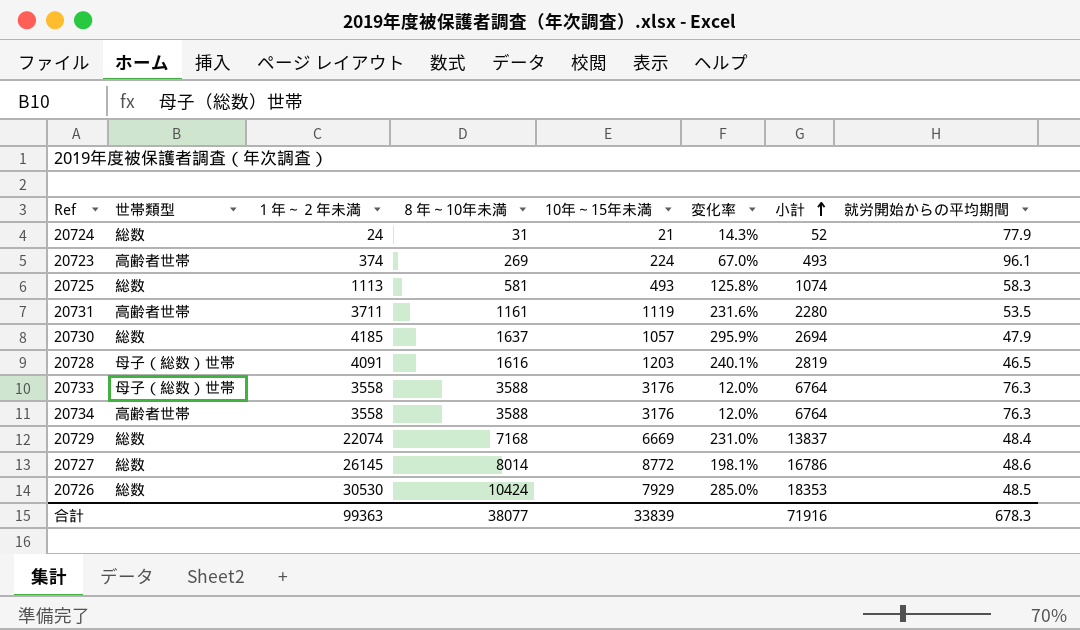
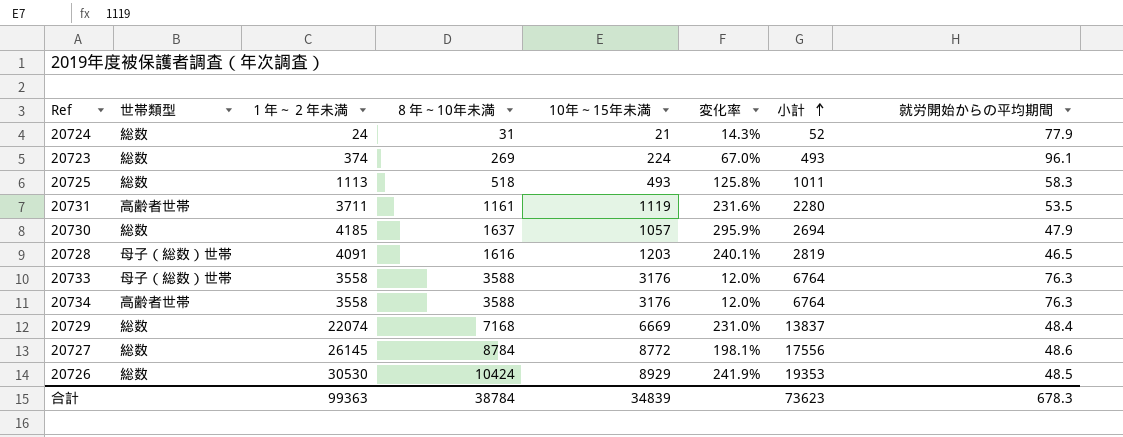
20723 | 世帯類型: 高齢者世帯 -> 総数
20725 | ８年～10年未満: 581 -> 518
20725 | 小計: 1074 -> 1011
20727 | ８年～10年未満: 8014 -> 8784
20727 | 小計: 16786 -> 17556
20726 | 10年～15年未満: 7929 -> 8929
20726 | 変化率: 285.0% -> 241.9%
20726 | 小計: 18353 -> 19353
合計 | ８年～10年未満: 38077 -> 38784
合計 | 10年～15年未満: 33839 -> 34839
合計 | 小計: 71916 -> 73623

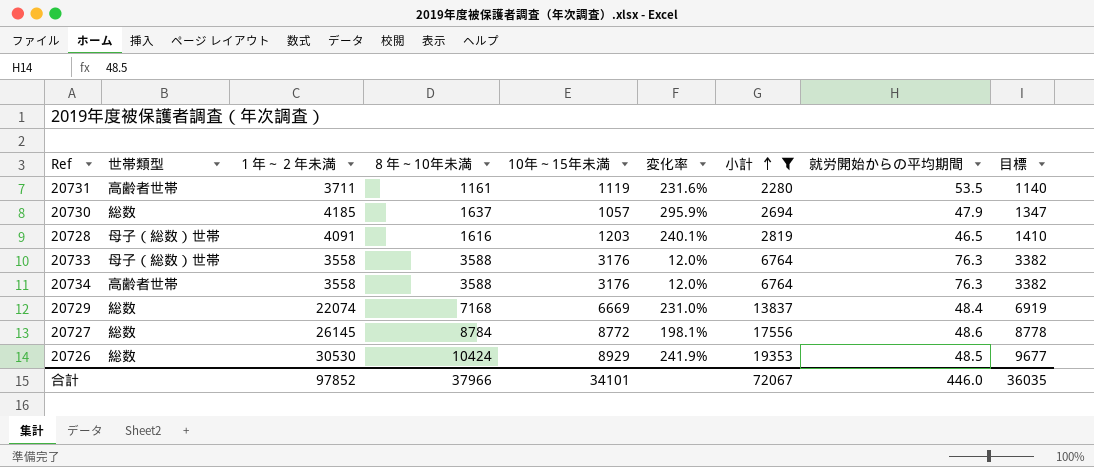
filter: none -> 小計 >= 2280
column 目標 | formula: none -> [小計] * 0.5
合計 | １年～２年未満: 99363 -> 97852
合計 | ８年～10年未満: 38784 -> 37966
合計 | 10年～15年未満: 34839 -> 34101
合計 | 小計: 73623 -> 72067
合計 | 就労開始からの平均期間: 678.3 -> 446.0

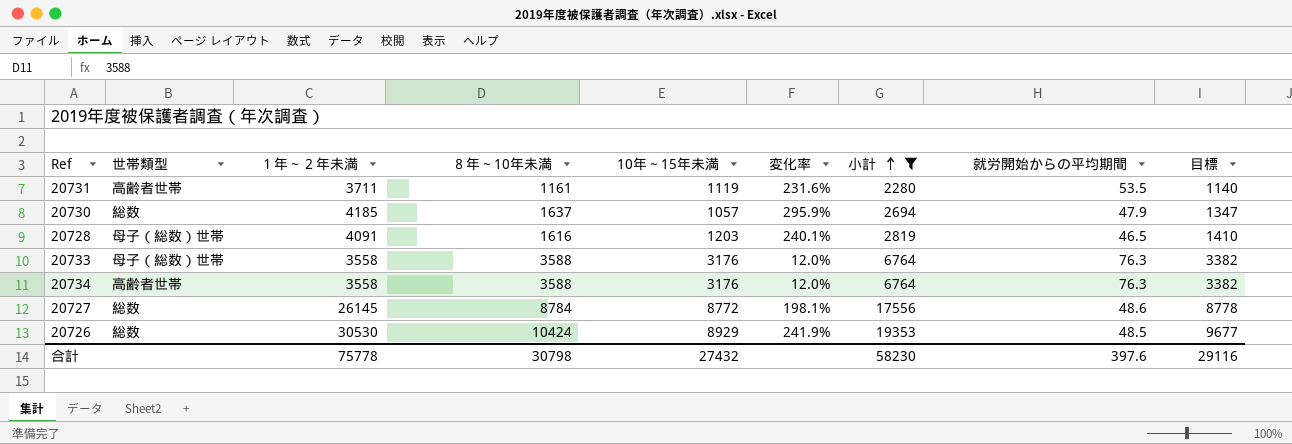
row 20729: 総数 | 22074 | 7168 | 6669 | 231.0% | 13837 | 48.4 | 6919 -> none
合計 | １年～２年未満: 97852 -> 75778
合計 | ８年～10年未満: 37966 -> 30798
合計 | 10年～15年未満: 34101 -> 27432
合計 | 小計: 72067 -> 58230
合計 | 就労開始からの平均期間: 446.0 -> 397.6
合計 | 目標: 36035 -> 29116

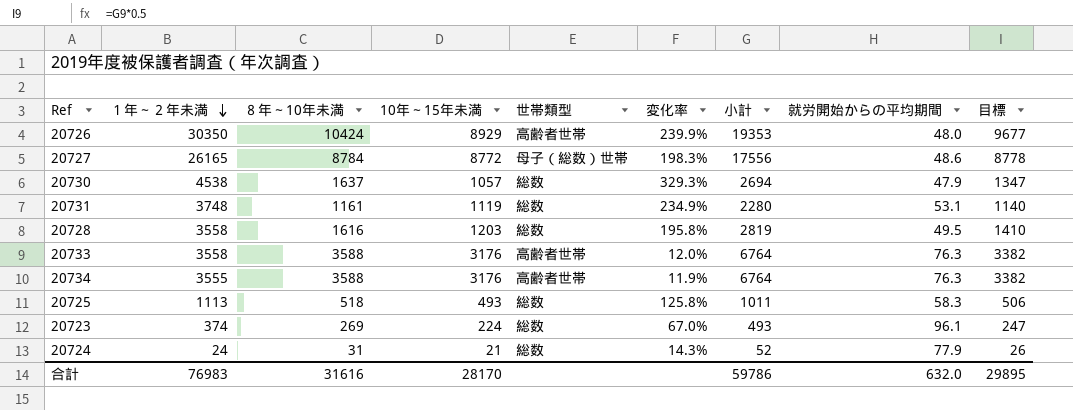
filter: 小計 >= 2280 -> none
row order: 小計 ascending -> １年～２年未満 descending
column 世帯類型 | position: 2 -> 5
20726 | １年～２年未満: 30530 -> 30350
20726 | 世帯類型: 総数 -> 高齢者世帯
20726 | 変化率: 241.9% -> 239.9%
20726 | 就労開始からの平均期間: 48.5 -> 48.0
20727 | １年～２年未満: 26145 -> 26165
20727 | 世帯類型: 総数 -> 母子（総数）世帯
20727 | 変化率: 198.1% -> 198.3%
20730 | １年～２年未満: 4185 -> 4538
20730 | 変化率: 295.9% -> 329.3%
20731 | １年～２年未満: 3711 -> 3748
20731 | 世帯類型: 高齢者世帯 -> 総数
20731 | 変化率: 231.6% -> 234.9%
20731 | 就労開始からの平均期間: 53.5 -> 53.1
20728 | １年～２年未満: 4091 -> 3558
20728 | 世帯類型: 母子（総数）世帯 -> 総数
20728 | 変化率: 240.1% -> 195.8%
20728 | 就労開始からの平均期間: 46.5 -> 49.5
20733 | 世帯類型: 母子（総数）世帯 -> 高齢者世帯
20734 | １年～２年未満: 3558 -> 3555
20734 | 変化率: 12.0% -> 11.9%
合計 | １年～２年未満: 75778 -> 76983
合計 | ８年～10年未満: 30798 -> 31616
合計 | 10年～15年未満: 27432 -> 28170
合計 | 小計: 58230 -> 59786
合計 | 就労開始からの平均期間: 397.6 -> 632.0
合計 | 目標: 29116 -> 29895

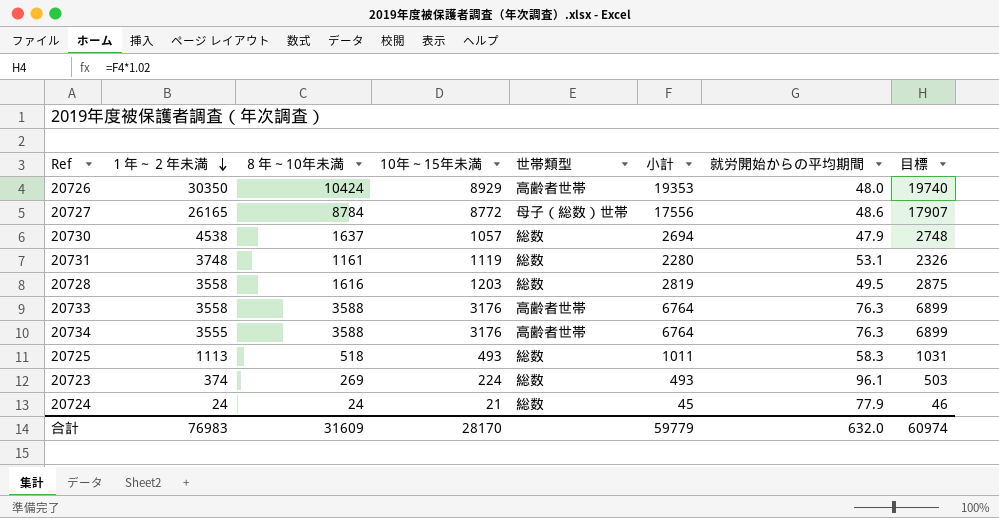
column 変化率 | formula: ([１年～２年未満] - [10年～15年未満]) / [10年～15年未満] -> none
column 目標 | formula: [小計] * 0.5 -> [小計] * 1.02
20724 | ８年～10年未満: 31 -> 24
20724 | 小計: 52 -> 45
合計 | ８年～10年未満: 31616 -> 31609
合計 | 小計: 59786 -> 59779
合計 | 目標: 29895 -> 60974

